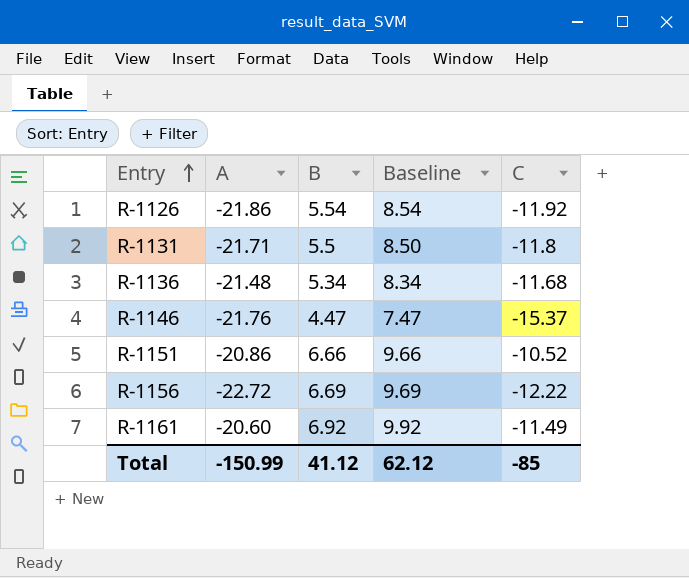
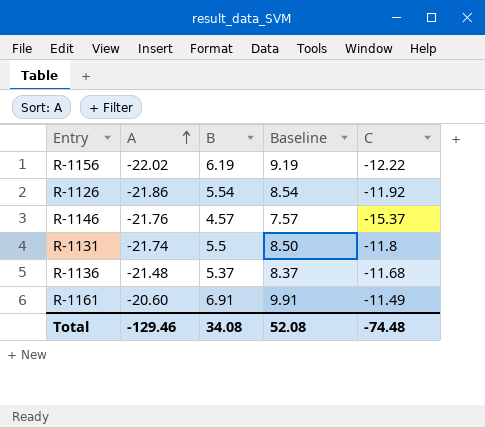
row order: Entry ascending -> A ascending
row R-1151: -20.86 | 6.66 | 9.66 | -10.52 -> none
R-1156 | A: -22.72 -> -22.02
R-1156 | B: 6.69 -> 6.19
R-1156 | Baseline: 9.69 -> 9.19
R-1146 | B: 4.47 -> 4.57
R-1146 | Baseline: 7.47 -> 7.57
R-1131 | A: -21.71 -> -21.74
R-1136 | B: 5.34 -> 5.37
R-1136 | Baseline: 8.34 -> 8.37
R-1161 | B: 6.92 -> 6.91
R-1161 | Baseline: 9.92 -> 9.91
Total | A: -150.99 -> -129.46
Total | B: 41.12 -> 34.08
Total | Baseline: 62.12 -> 52.08
Total | C: -85 -> -74.48

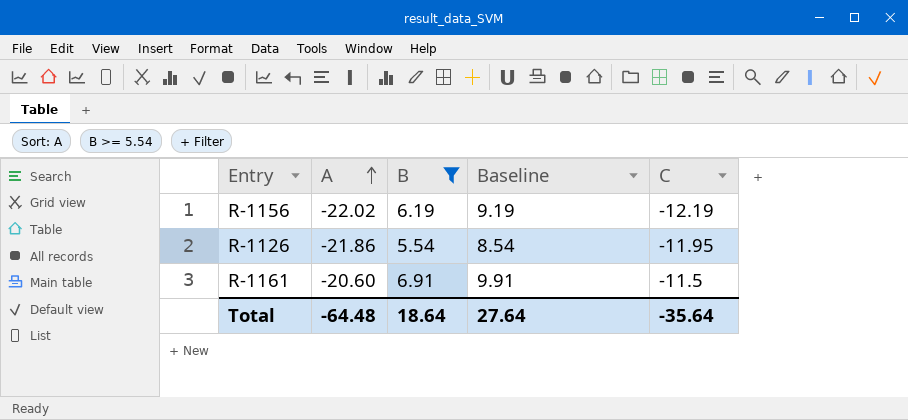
filter: none -> B >= 5.54
R-1156 | C: -12.22 -> -12.19
R-1126 | C: -11.92 -> -11.95
R-1161 | C: -11.49 -> -11.5
Total | A: -129.46 -> -64.48
Total | B: 34.08 -> 18.64
Total | Baseline: 52.08 -> 27.64
Total | C: -74.48 -> -35.64

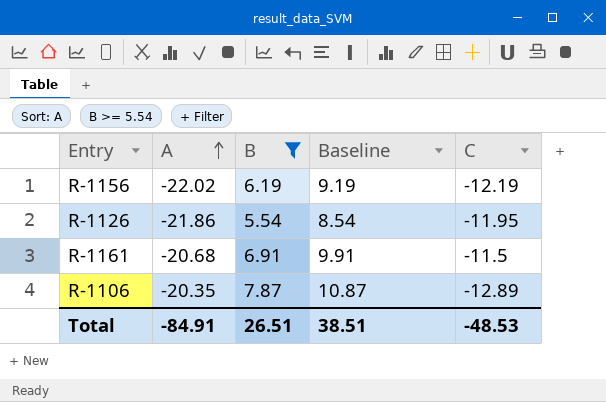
R-1161 | A: -20.60 -> -20.68
row R-1106: none -> -20.35 | 7.87 | 10.87 | -12.89
Total | A: -64.48 -> -84.91
Total | B: 18.64 -> 26.51
Total | Baseline: 27.64 -> 38.51
Total | C: -35.64 -> -48.53

